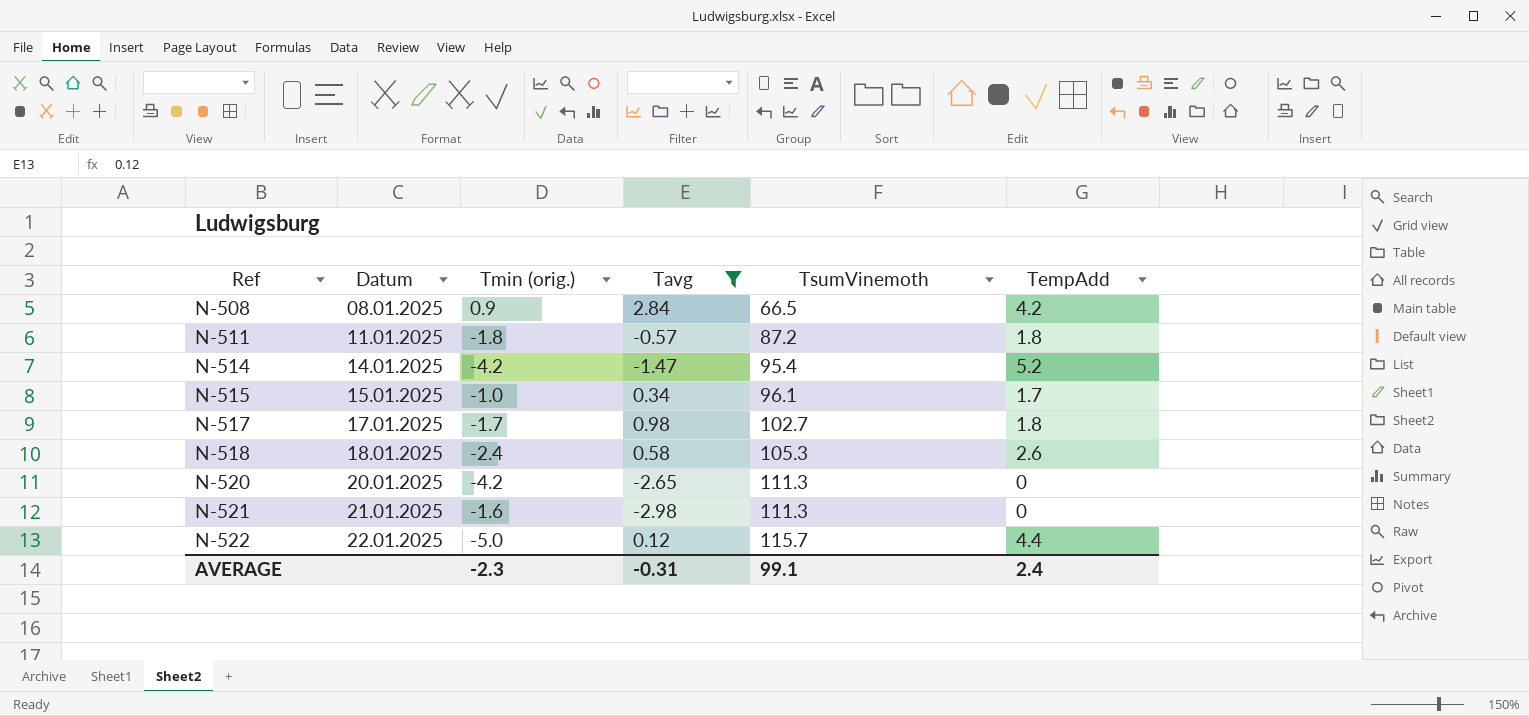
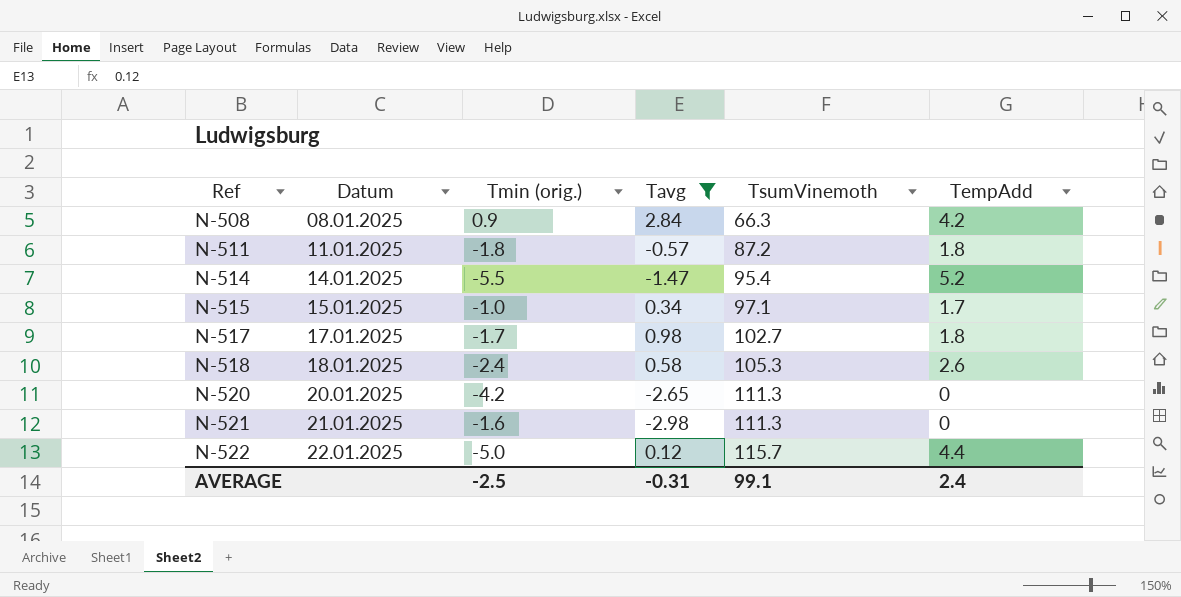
N-508 | TsumVinemoth: 66.5 -> 66.3
N-514 | Tmin (orig.): -4.2 -> -5.5
N-515 | TsumVinemoth: 96.1 -> 97.1
AVERAGE | Tmin (orig.): -2.3 -> -2.5

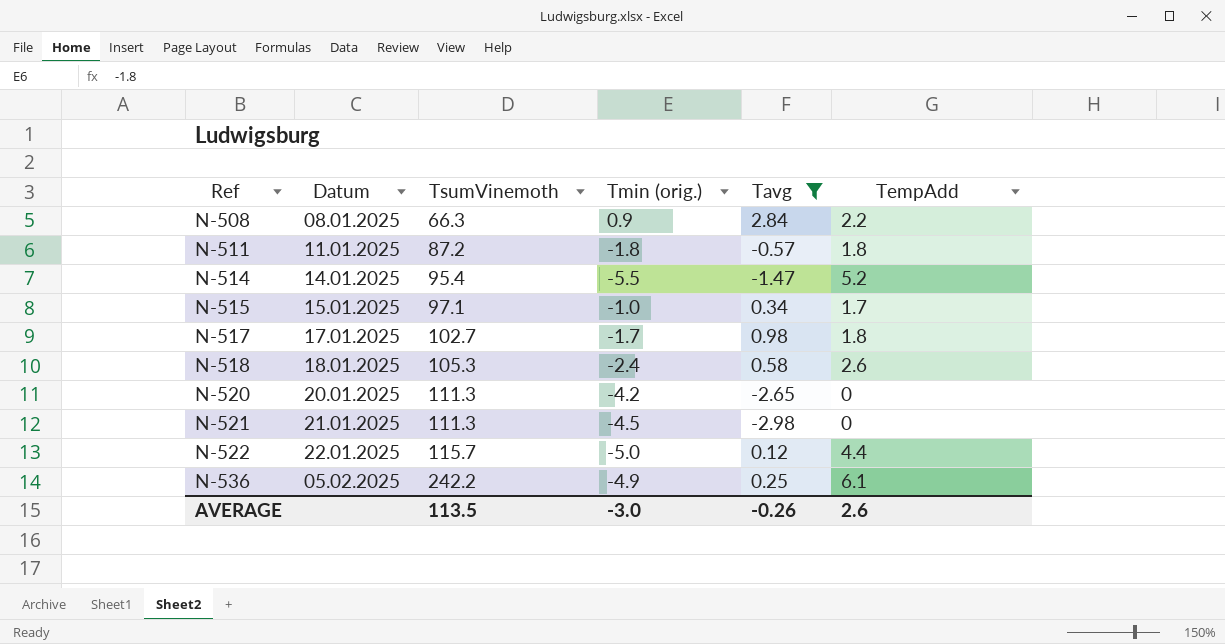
column TsumVinemoth | position: 5 -> 3
N-508 | TempAdd: 4.2 -> 2.2
N-521 | Tmin (orig.): -1.6 -> -4.5
row N-536: none -> 05.02.2025 | 242.2 | -4.9 | 0.25 | 6.1
AVERAGE | TsumVinemoth: 99.1 -> 113.5
AVERAGE | Tmin (orig.): -2.5 -> -3.0
AVERAGE | Tavg: -0.31 -> -0.26
AVERAGE | TempAdd: 2.4 -> 2.6

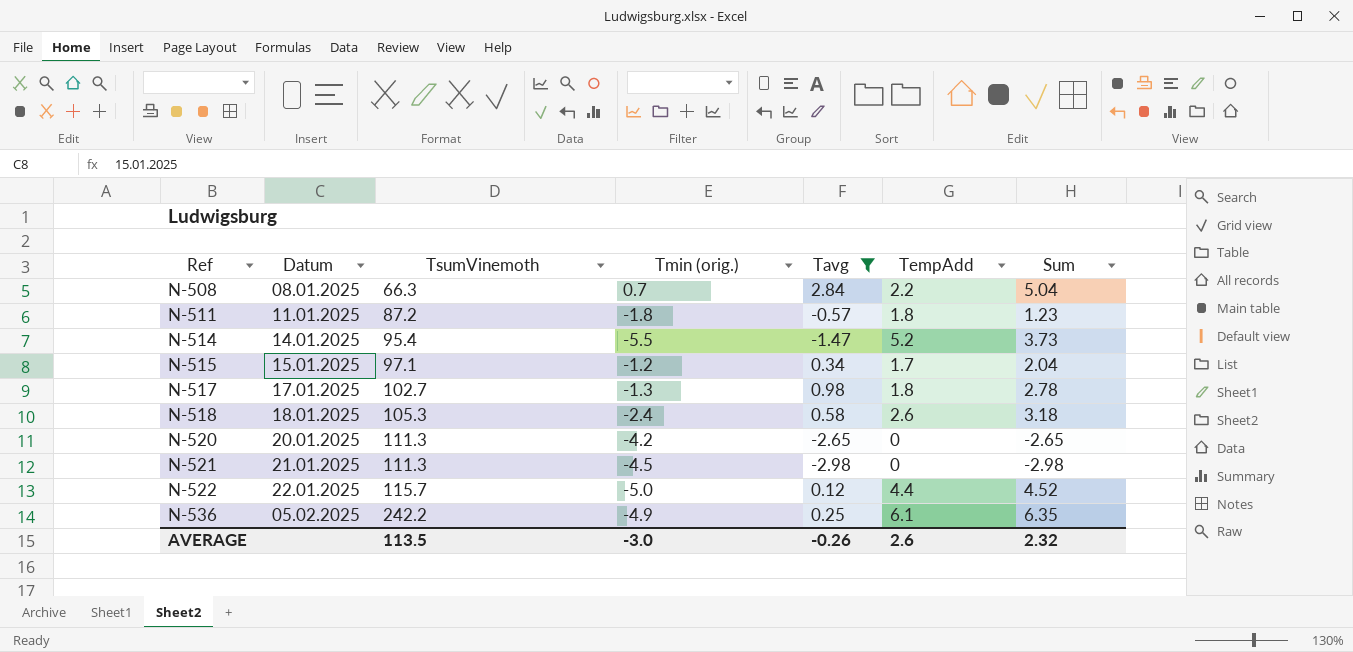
column Sum | formula: none -> [Tavg] + [TempAdd]
N-508 | Tmin (orig.): 0.9 -> 0.7
N-515 | Tmin (orig.): -1.0 -> -1.2
N-517 | Tmin (orig.): -1.7 -> -1.3

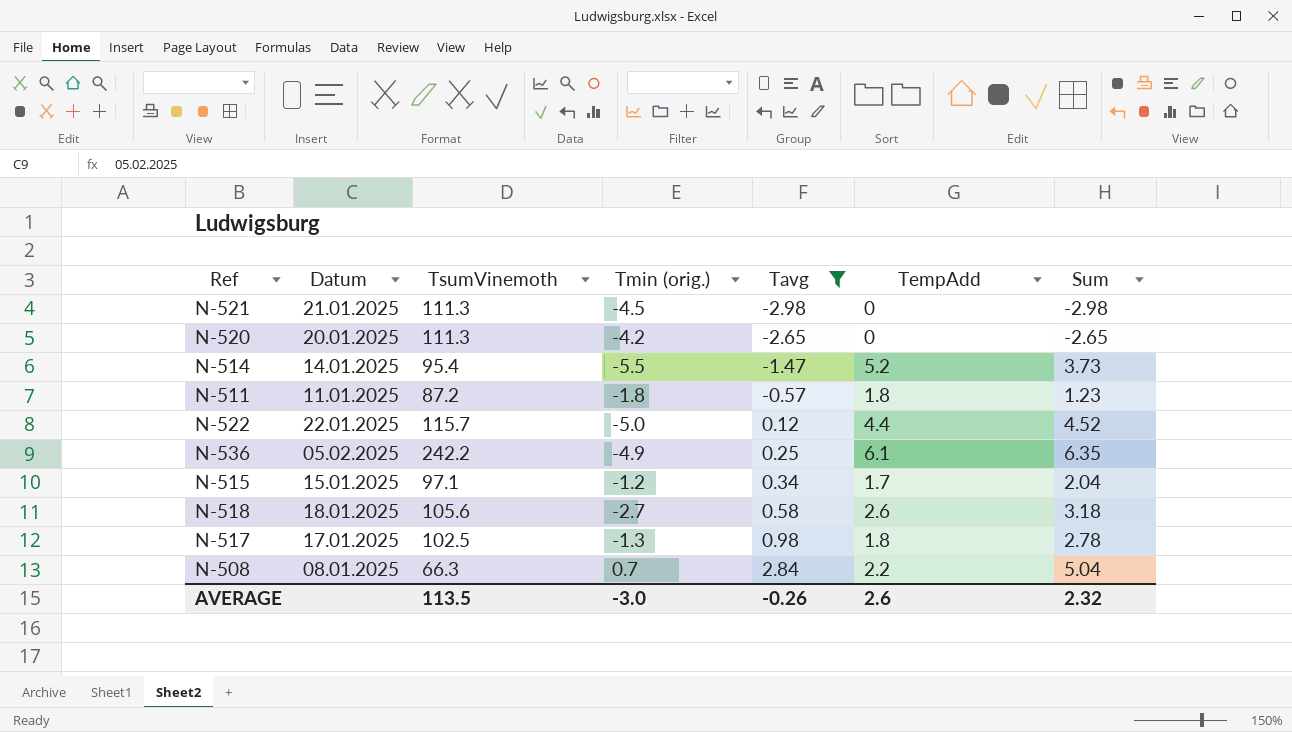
row order: Ref ascending -> Tavg ascending
N-518 | TsumVinemoth: 105.3 -> 105.6
N-518 | Tmin (orig.): -2.4 -> -2.7
N-517 | TsumVinemoth: 102.7 -> 102.5

